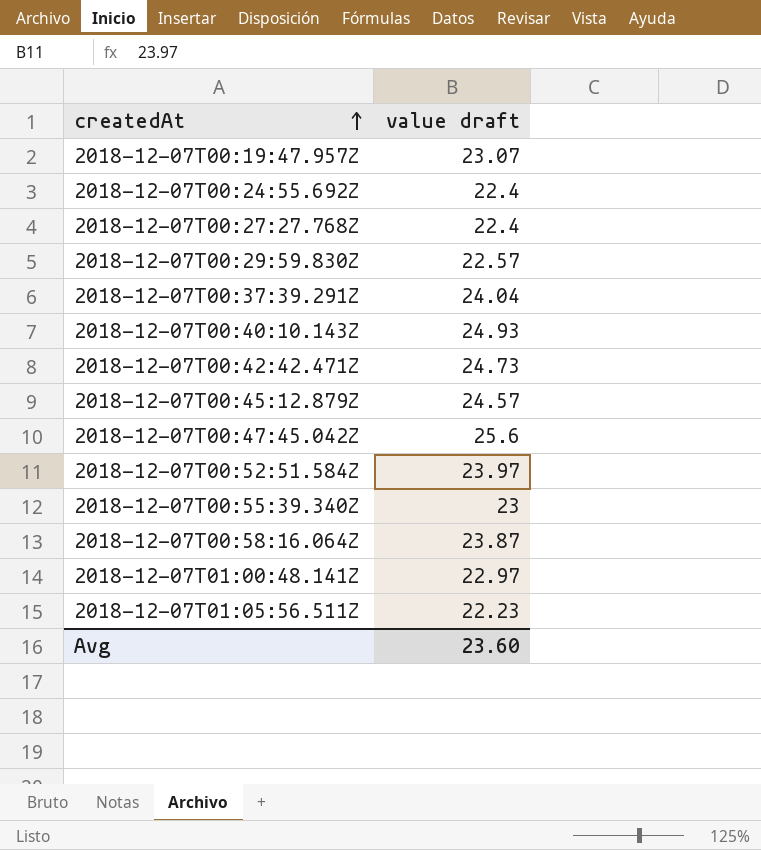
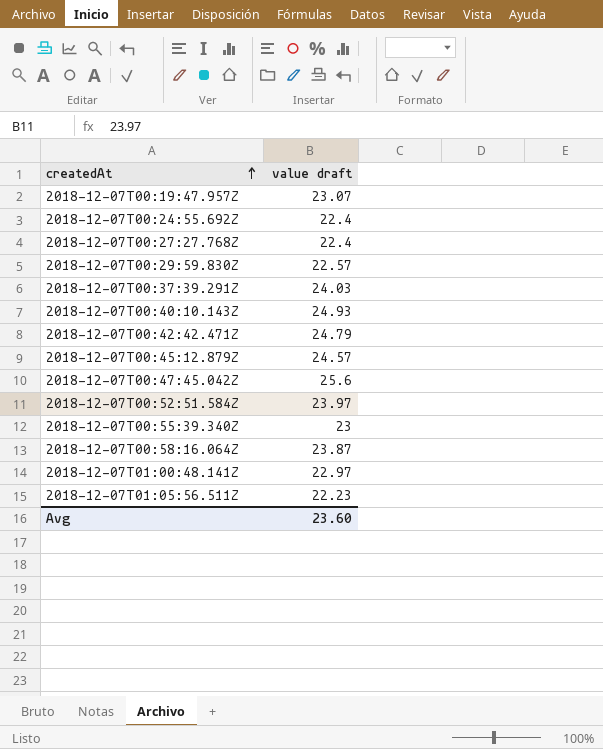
2018-12-07T00:37:39.291Z | value draft: 24.04 -> 24.03
2018-12-07T00:42:42.471Z | value draft: 24.73 -> 24.79

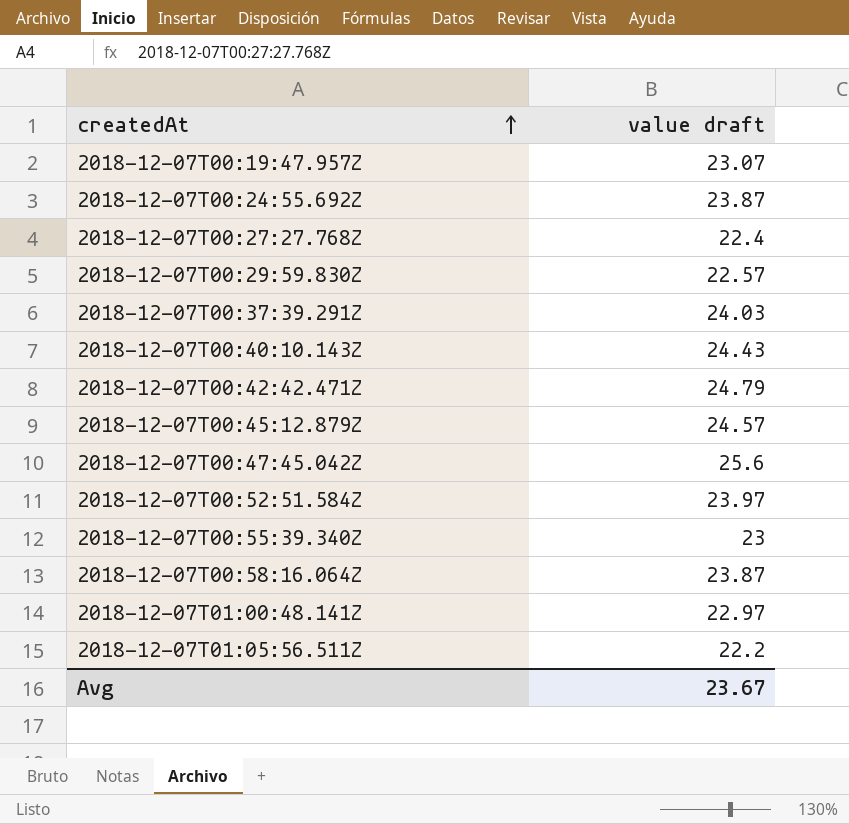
2018-12-07T00:24:55.692Z | value draft: 22.4 -> 23.87
2018-12-07T00:40:10.143Z | value draft: 24.93 -> 24.43
2018-12-07T01:05:56.511Z | value draft: 22.23 -> 22.2
Avg | value draft: 23.60 -> 23.67

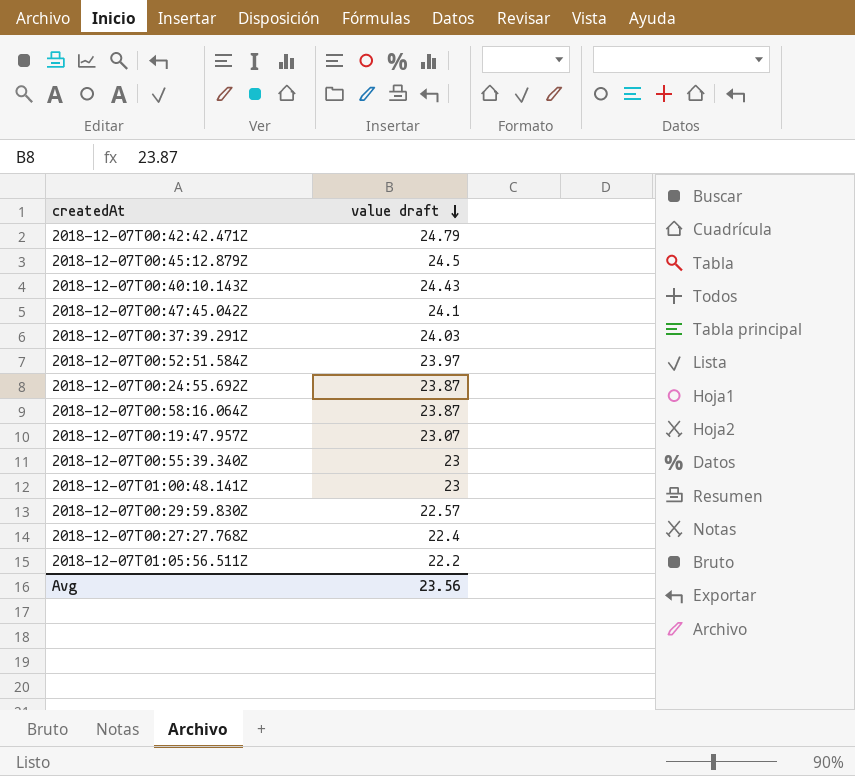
row order: createdAt ascending -> value draft descending
2018-12-07T00:45:12.879Z | value draft: 24.57 -> 24.5
2018-12-07T00:47:45.042Z | value draft: 25.6 -> 24.1
2018-12-07T01:00:48.141Z | value draft: 22.97 -> 23
Avg | value draft: 23.67 -> 23.56

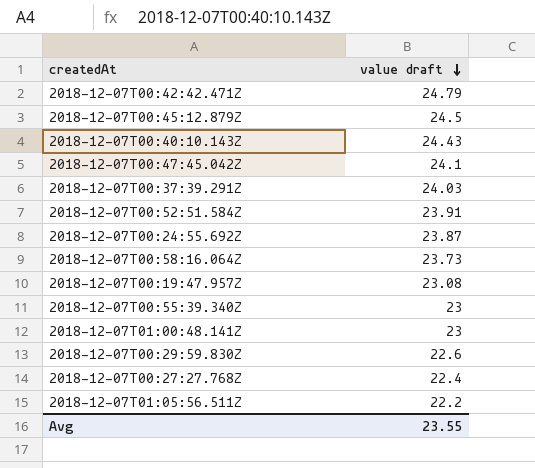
2018-12-07T00:52:51.584Z | value draft: 23.97 -> 23.91
2018-12-07T00:58:16.064Z | value draft: 23.87 -> 23.73
2018-12-07T00:19:47.957Z | value draft: 23.07 -> 23.08
2018-12-07T00:29:59.830Z | value draft: 22.57 -> 22.6
Avg | value draft: 23.56 -> 23.55

